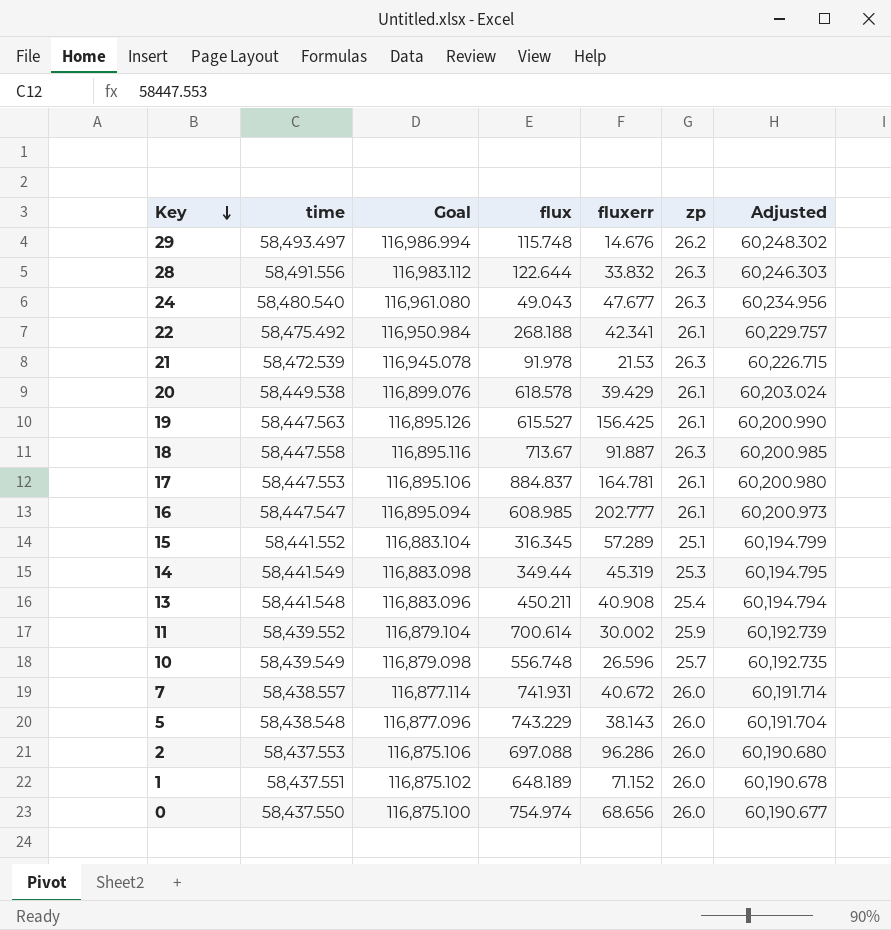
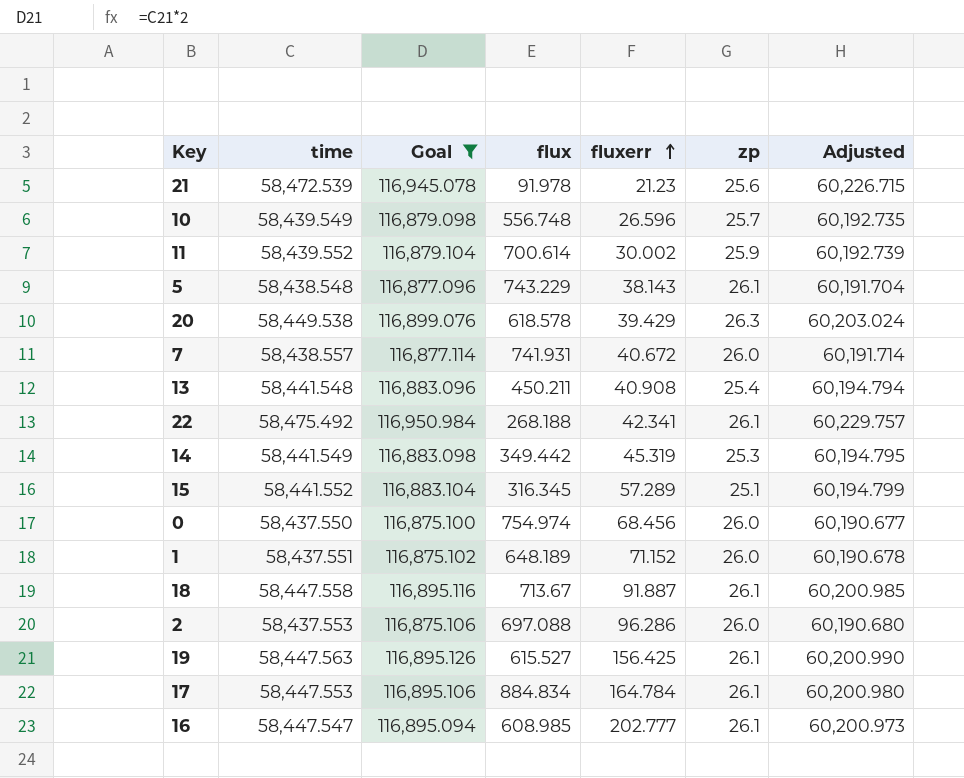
filter: none -> Goal <= 116,950.984
row order: Key descending -> fluxerr ascending
21 | fluxerr: 21.53 -> 21.23
21 | zp: 26.3 -> 25.6
5 | zp: 26.0 -> 26.1
20 | zp: 26.1 -> 26.3
14 | flux: 349.44 -> 349.442
0 | fluxerr: 68.656 -> 68.456
18 | zp: 26.3 -> 26.1
17 | flux: 884.837 -> 884.834
17 | fluxerr: 164.781 -> 164.784

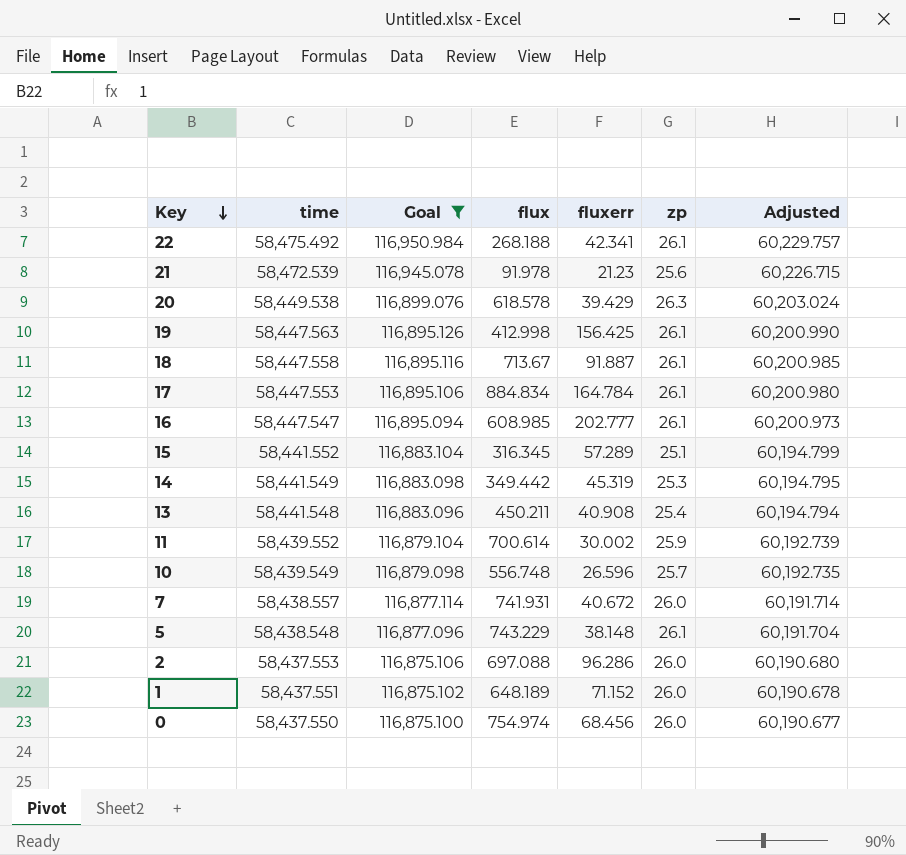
row order: fluxerr ascending -> Key descending
19 | flux: 615.527 -> 412.998
5 | fluxerr: 38.143 -> 38.148

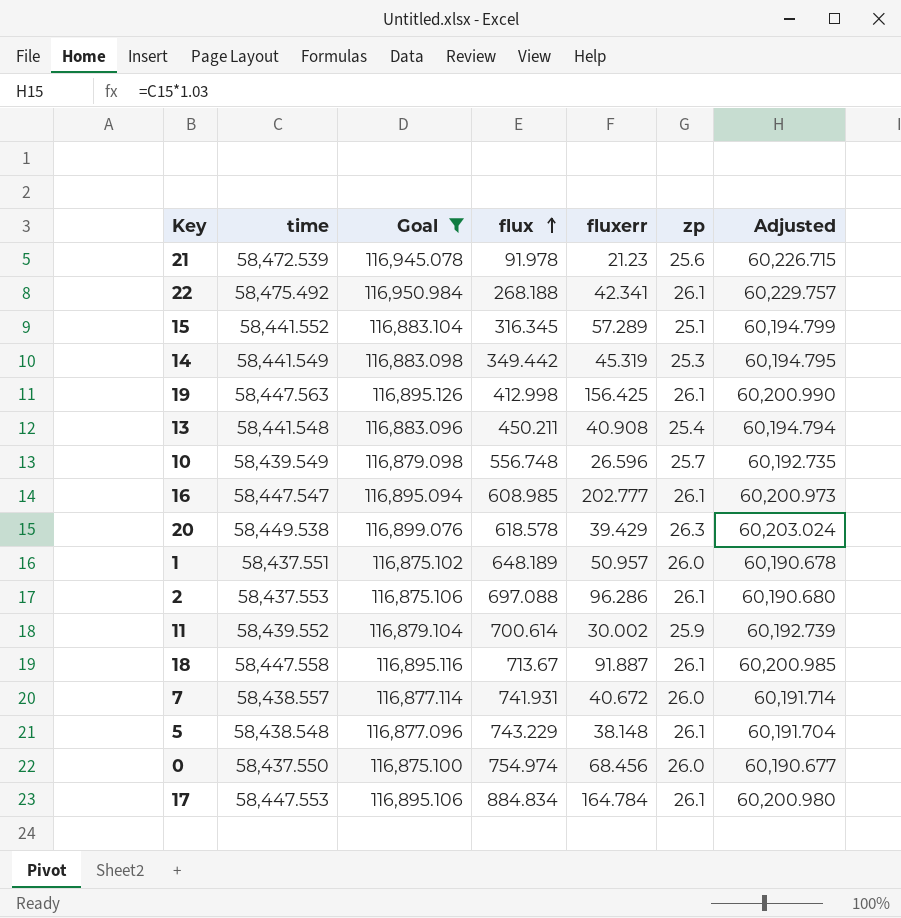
row order: Key descending -> flux ascending
1 | fluxerr: 71.152 -> 50.957
2 | zp: 26.0 -> 26.1

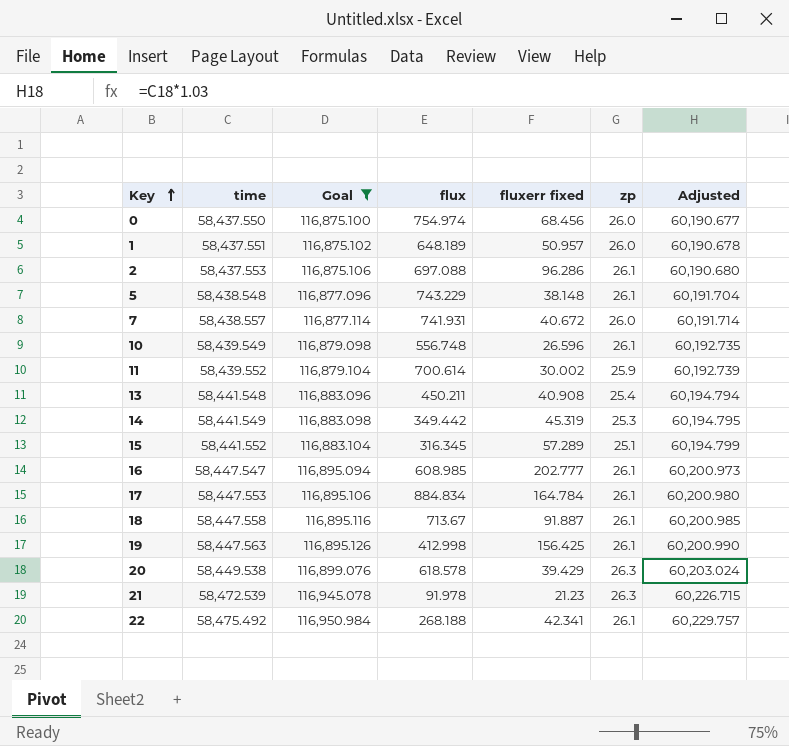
row order: flux ascending -> Key ascending
column name: fluxerr -> fluxerr fixed
10 | zp: 25.7 -> 26.1
21 | zp: 25.6 -> 26.3

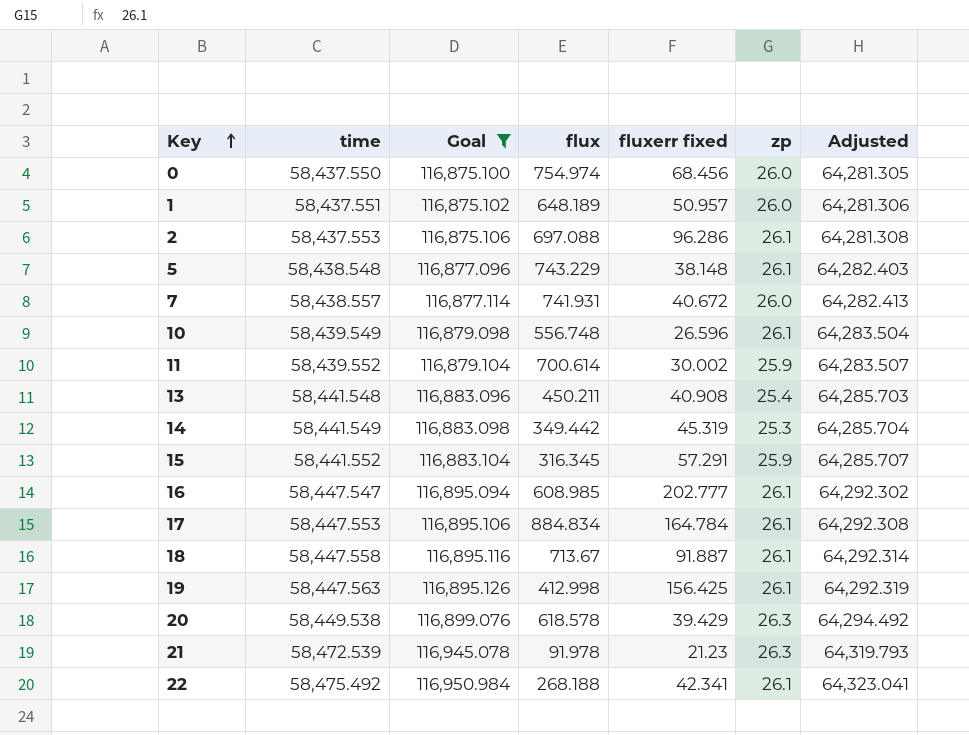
column Adjusted | formula: [time] * 1.03 -> [time] * 1.1
15 | fluxerr fixed: 57.289 -> 57.291
15 | zp: 25.1 -> 25.9

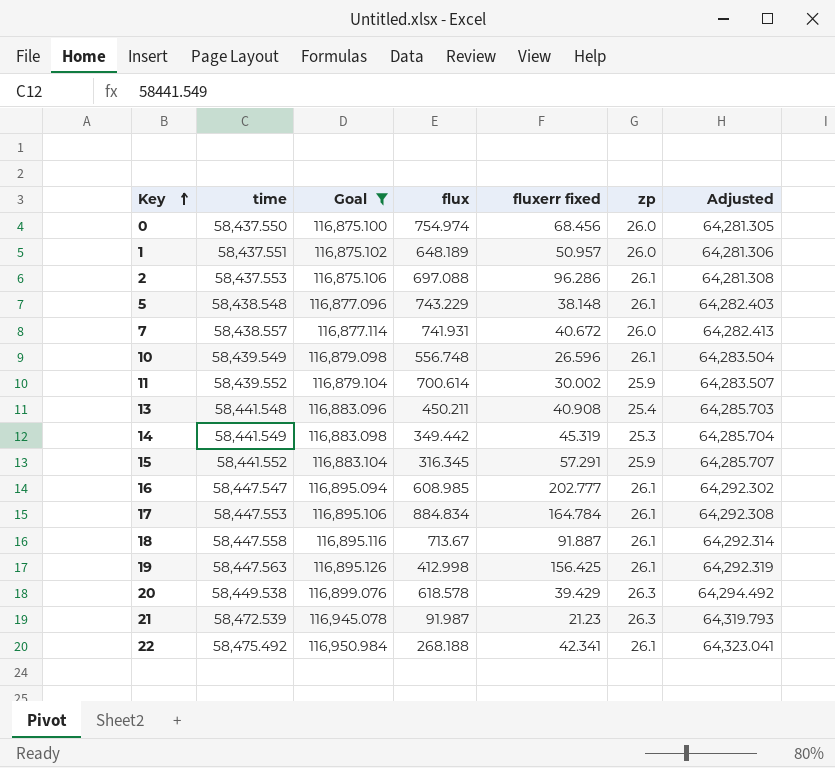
21 | flux: 91.978 -> 91.987

